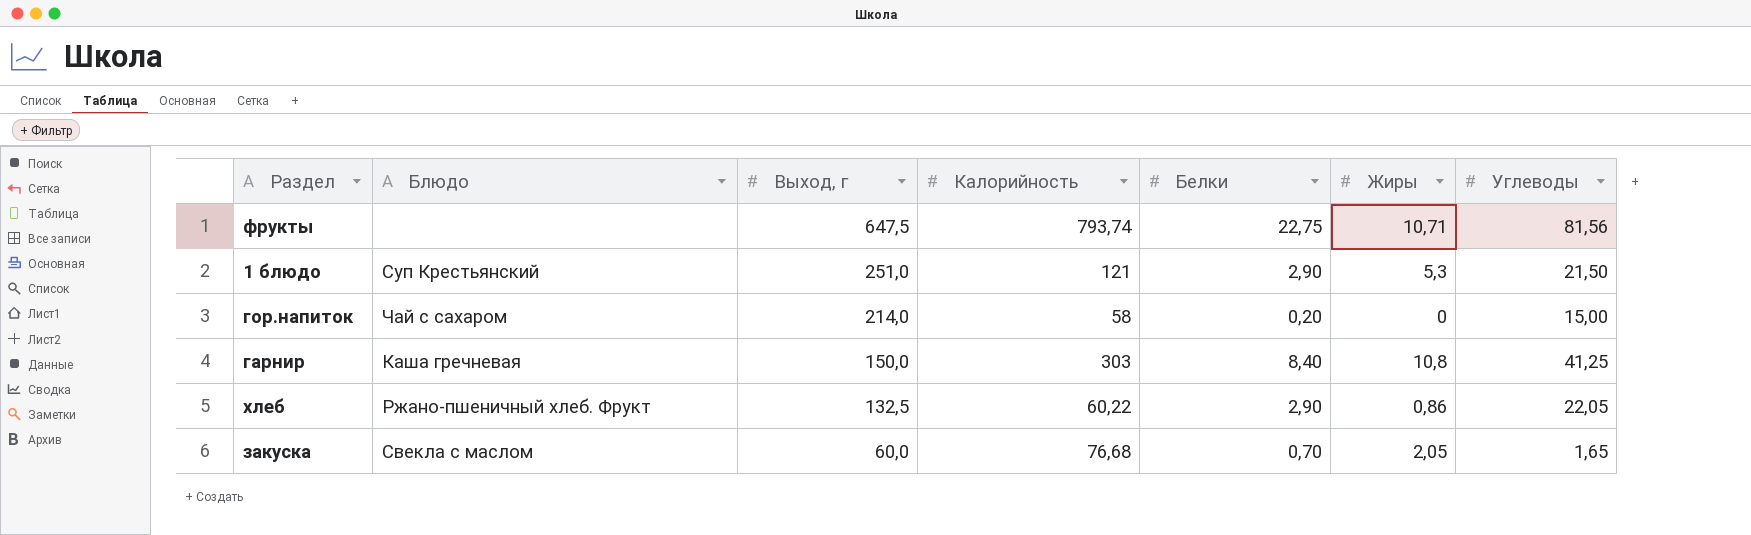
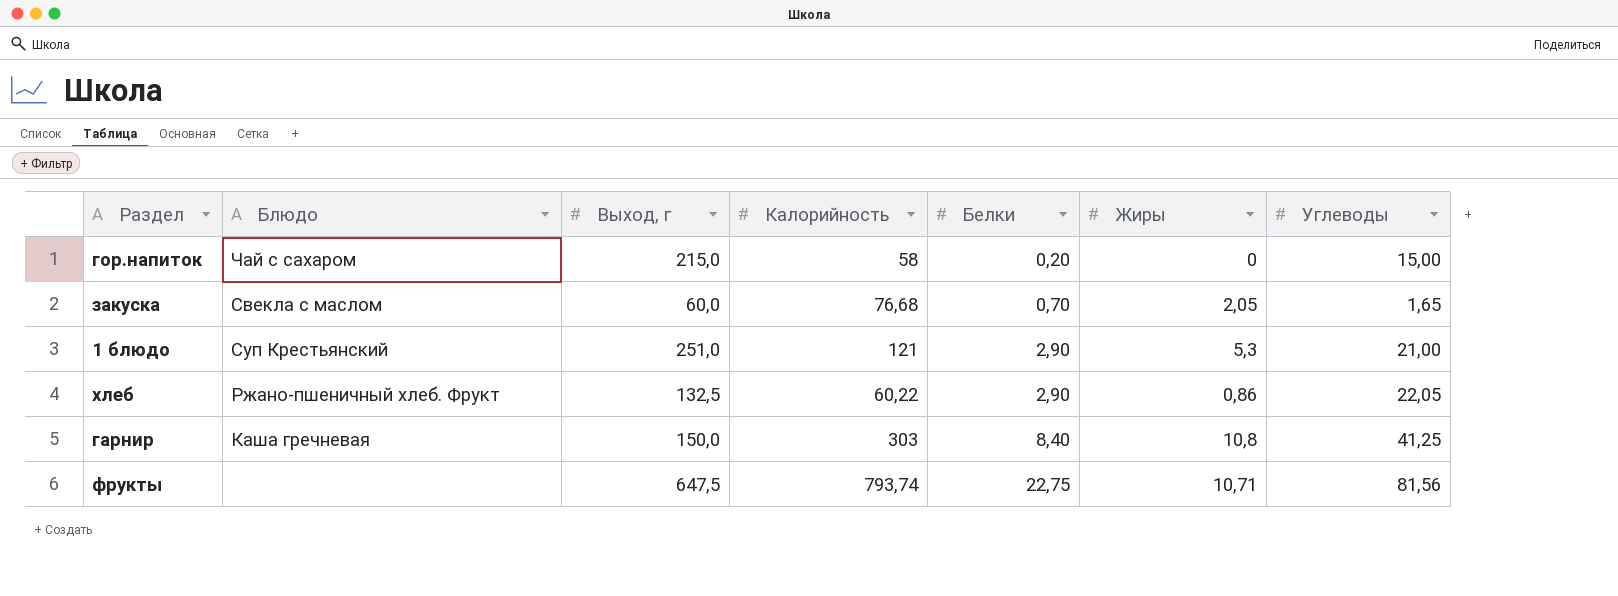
row order: Выход, г descending -> Белки ascending
гор.напиток | Выход, г: 214,0 -> 215,0
1 блюдо | Углеводы: 21,50 -> 21,00

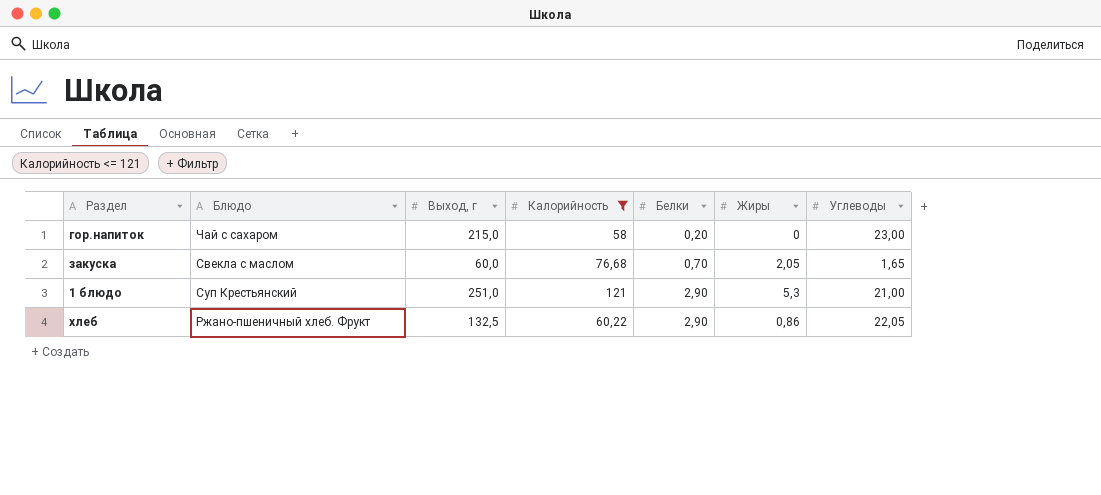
filter: none -> Калорийность <= 121
гор.напиток | Углеводы: 15,00 -> 23,00

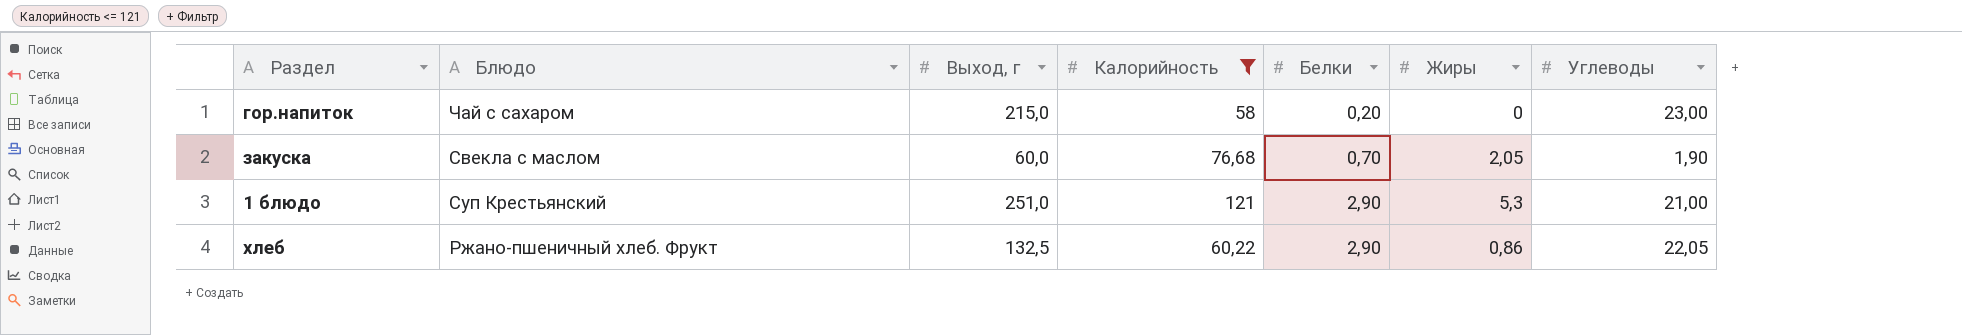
закуска | Углеводы: 1,65 -> 1,90

